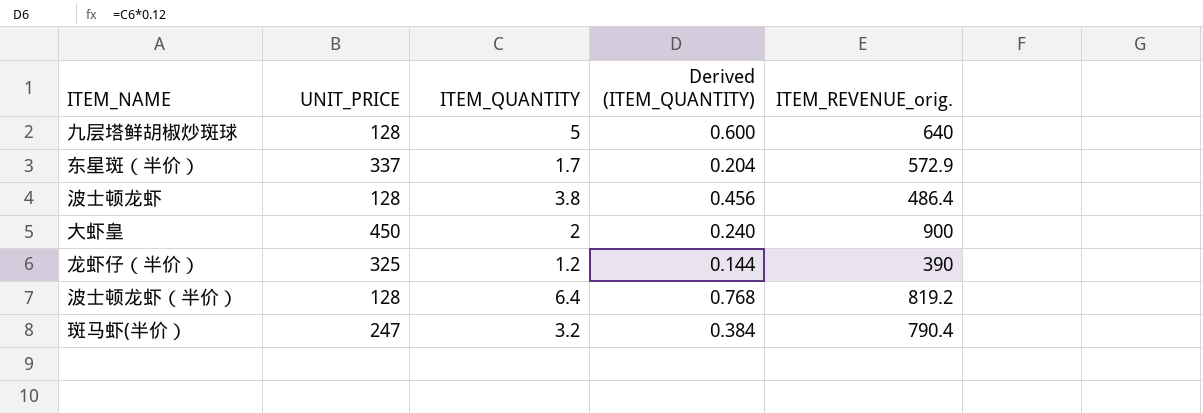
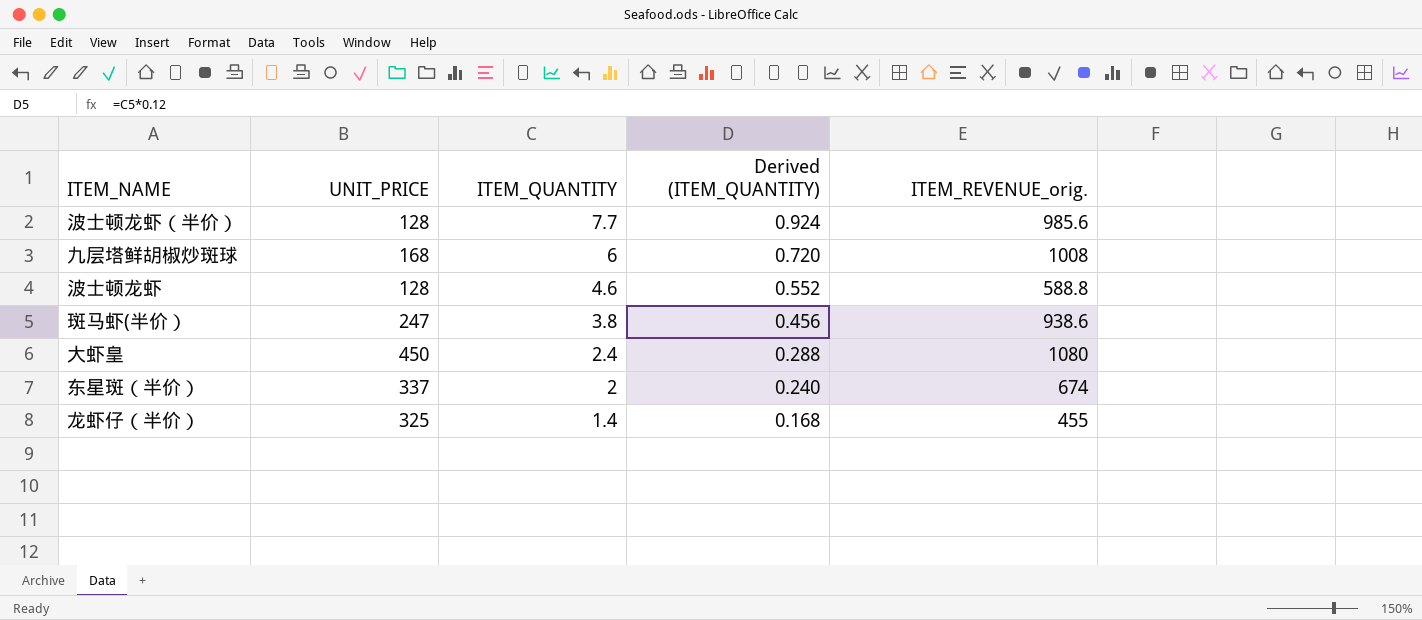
row order: none -> ITEM_QUANTITY descending
波士顿龙虾（半价） | ITEM_QUANTITY: 6.4 -> 7.7
波士顿龙虾（半价） | Derived (ITEM_QUANTITY): 0.768 -> 0.924
波士顿龙虾（半价） | ITEM_REVENUE_orig.: 819.2 -> 985.6
九层塔鲜胡椒炒斑球 | UNIT_PRICE: 128 -> 168
九层塔鲜胡椒炒斑球 | ITEM_QUANTITY: 5 -> 6
九层塔鲜胡椒炒斑球 | Derived (ITEM_QUANTITY): 0.600 -> 0.720
九层塔鲜胡椒炒斑球 | ITEM_REVENUE_orig.: 640 -> 1008
波士顿龙虾 | ITEM_QUANTITY: 3.8 -> 4.6
波士顿龙虾 | Derived (ITEM_QUANTITY): 0.456 -> 0.552
波士顿龙虾 | ITEM_REVENUE_orig.: 486.4 -> 588.8
斑马虾(半价） | ITEM_QUANTITY: 3.2 -> 3.8
斑马虾(半价） | Derived (ITEM_QUANTITY): 0.384 -> 0.456
斑马虾(半价） | ITEM_REVENUE_orig.: 790.4 -> 938.6
大虾皇 | ITEM_QUANTITY: 2 -> 2.4
大虾皇 | Derived (ITEM_QUANTITY): 0.240 -> 0.288
大虾皇 | ITEM_REVENUE_orig.: 900 -> 1080
东星斑（半价） | ITEM_QUANTITY: 1.7 -> 2
东星斑（半价） | Derived (ITEM_QUANTITY): 0.204 -> 0.240
东星斑（半价） | ITEM_REVENUE_orig.: 572.9 -> 674
龙虾仔（半价） | ITEM_QUANTITY: 1.2 -> 1.4
龙虾仔（半价） | Derived (ITEM_QUANTITY): 0.144 -> 0.168
龙虾仔（半价） | ITEM_REVENUE_orig.: 390 -> 455

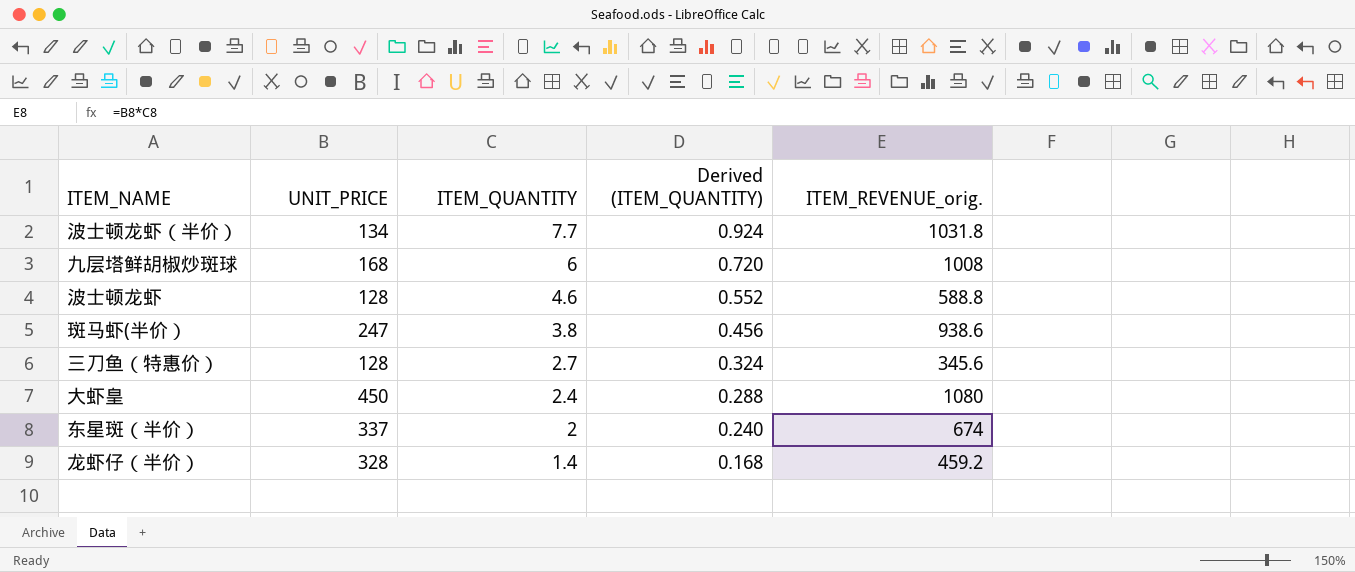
波士顿龙虾（半价） | UNIT_PRICE: 128 -> 134
波士顿龙虾（半价） | ITEM_REVENUE_orig.: 985.6 -> 1031.8
row 三刀鱼（特惠价）: none -> 128 | 2.7 | 0.324 | 345.6
龙虾仔（半价） | UNIT_PRICE: 325 -> 328
龙虾仔（半价） | ITEM_REVENUE_orig.: 455 -> 459.2

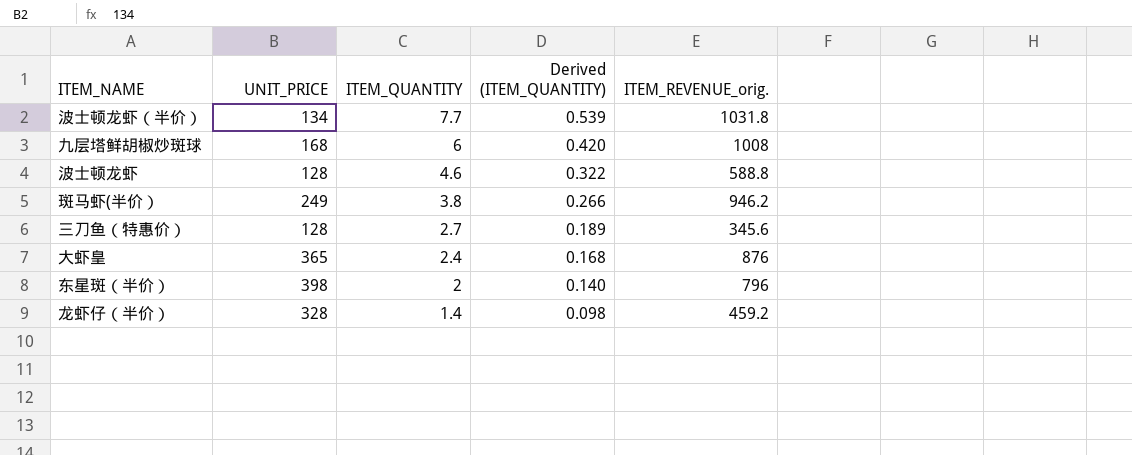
column Derived (ITEM_QUANTITY) | formula: [ITEM_QUANTITY] * 0.12 -> [ITEM_QUANTITY] * 0.07
斑马虾(半价） | UNIT_PRICE: 247 -> 249
斑马虾(半价） | ITEM_REVENUE_orig.: 938.6 -> 946.2
大虾皇 | UNIT_PRICE: 450 -> 365
大虾皇 | ITEM_REVENUE_orig.: 1080 -> 876
东星斑（半价） | UNIT_PRICE: 337 -> 398
东星斑（半价） | ITEM_REVENUE_orig.: 674 -> 796

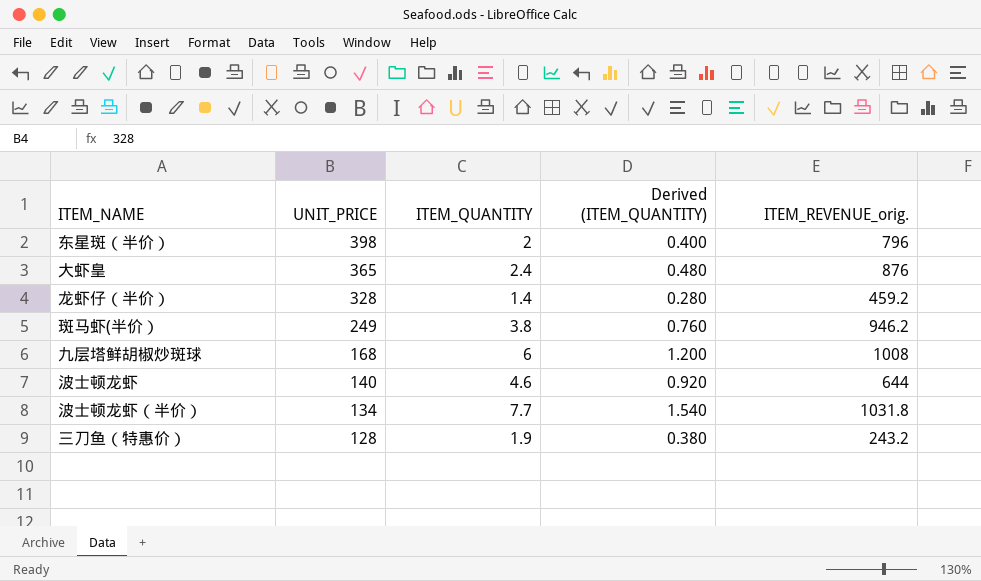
row order: ITEM_QUANTITY descending -> UNIT_PRICE descending
column Derived (ITEM_QUANTITY) | formula: [ITEM_QUANTITY] * 0.07 -> [ITEM_QUANTITY] * 0.2
波士顿龙虾 | UNIT_PRICE: 128 -> 140
波士顿龙虾 | ITEM_REVENUE_orig.: 588.8 -> 644
三刀鱼（特惠价） | ITEM_QUANTITY: 2.7 -> 1.9
三刀鱼（特惠价） | ITEM_REVENUE_orig.: 345.6 -> 243.2

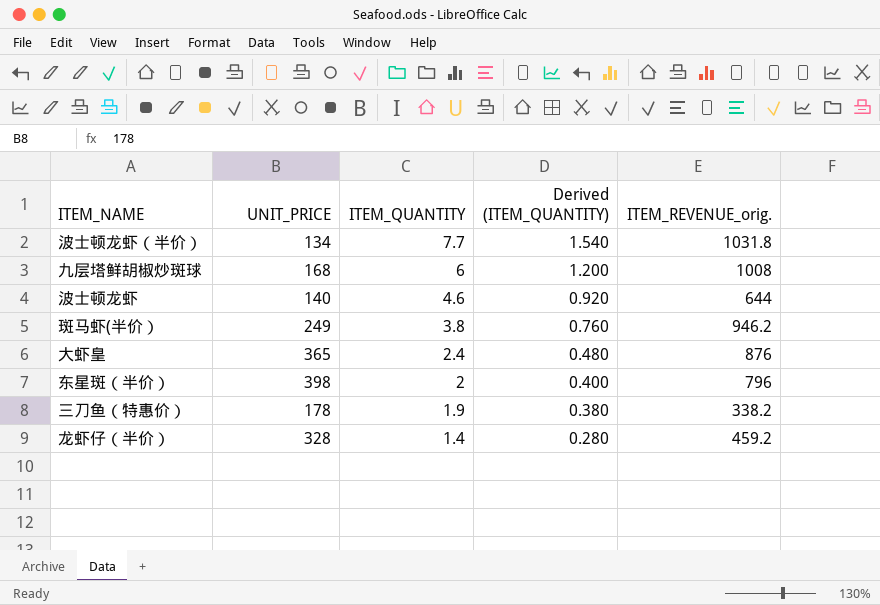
row order: UNIT_PRICE descending -> ITEM_QUANTITY descending
三刀鱼（特惠价） | UNIT_PRICE: 128 -> 178
三刀鱼（特惠价） | ITEM_REVENUE_orig.: 243.2 -> 338.2

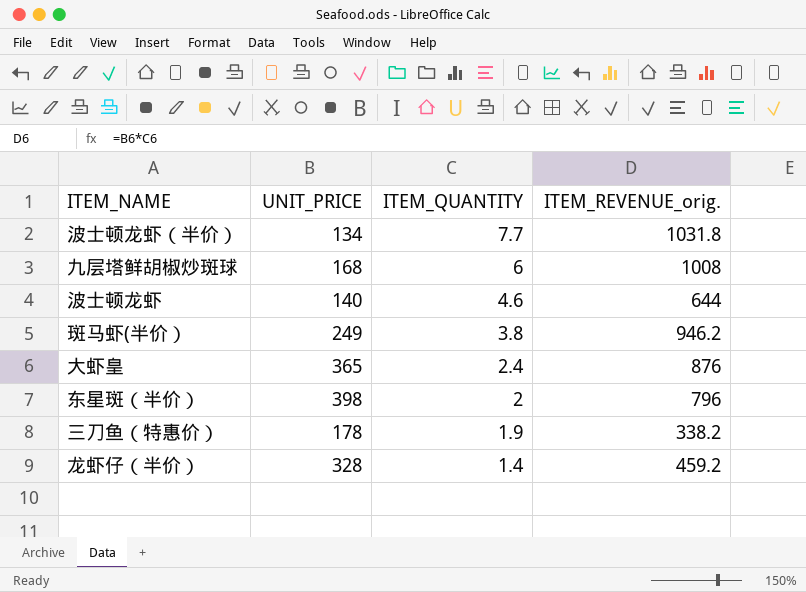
column Derived (ITEM_QUANTITY) | formula: [ITEM_QUANTITY] * 0.2 -> none

